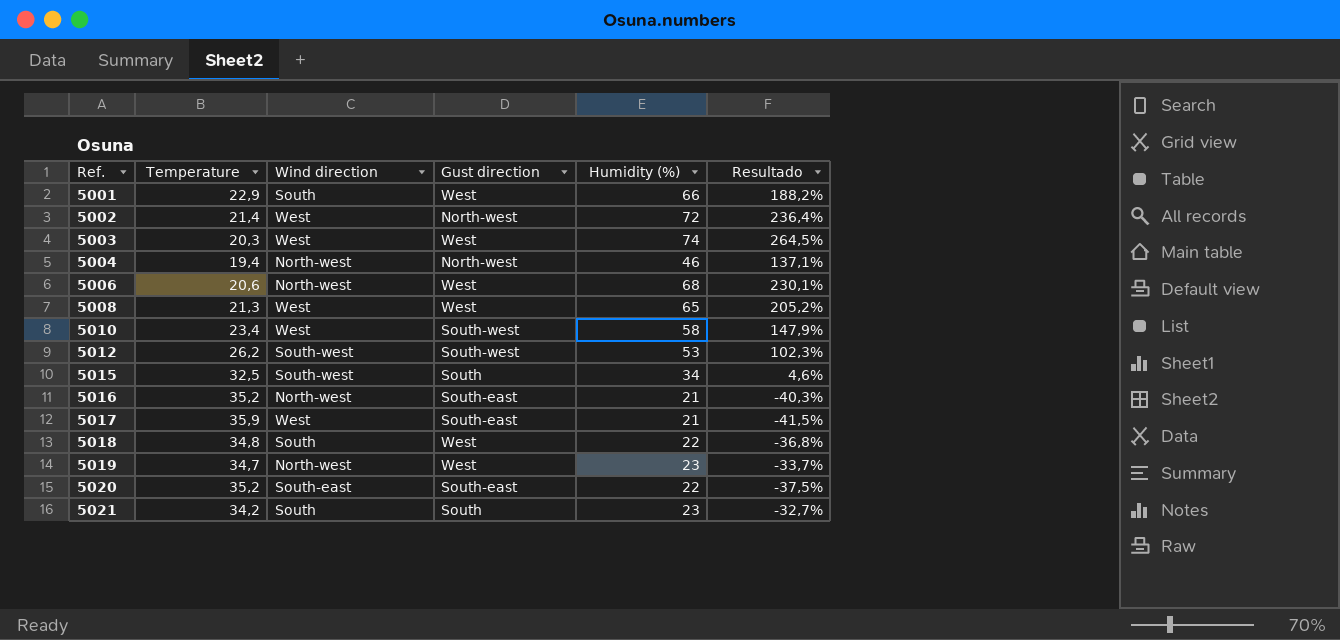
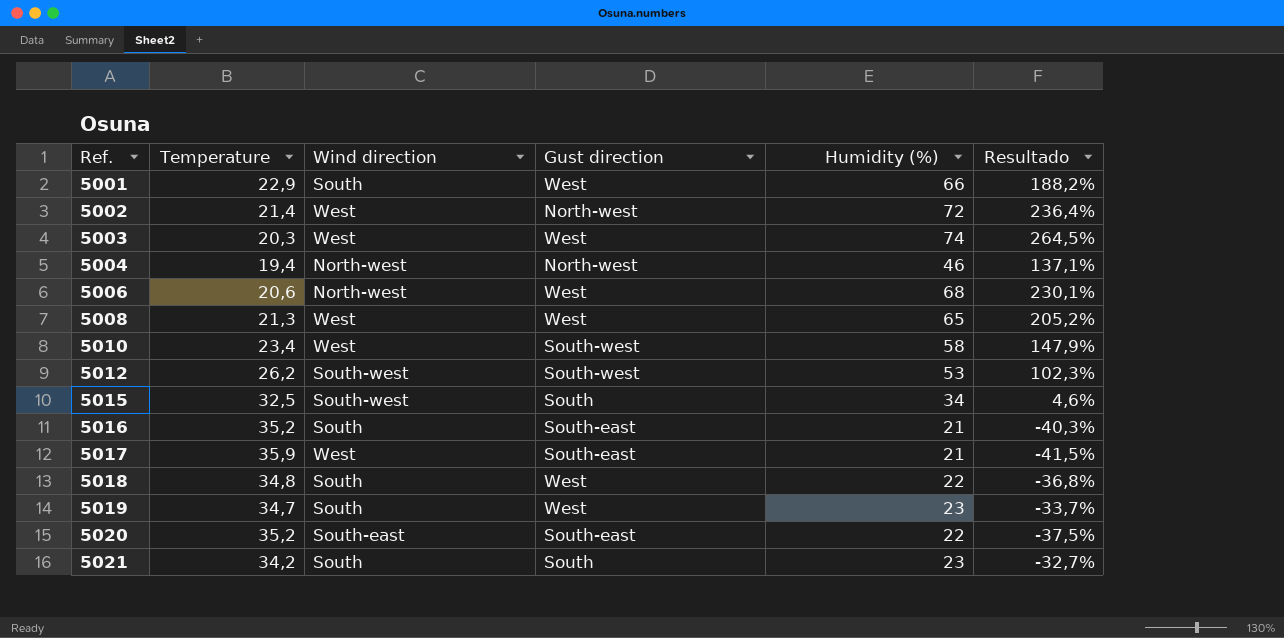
5016 | Wind direction: North-west -> South
5019 | Wind direction: North-west -> South

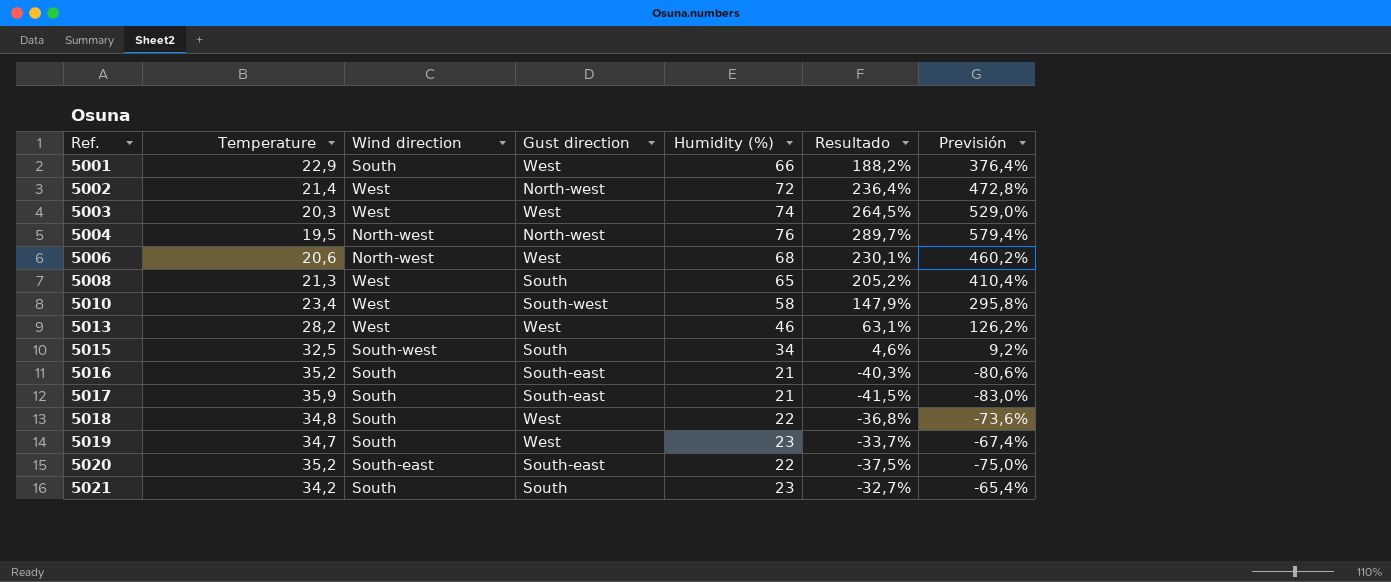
column Previsión | formula: none -> [Resultado] * 2
row 5012: 26,2 | South-west | South-west | 53 | 102,3% -> none
5004 | Temperature: 19,4 -> 19,5
5004 | Humidity (%): 46 -> 76
5004 | Resultado: 137,1% -> 289,7%
5008 | Gust direction: West -> South
row 5013: none -> 28,2 | West | West | 46 | 63,1% | 126,2%
5017 | Wind direction: West -> South

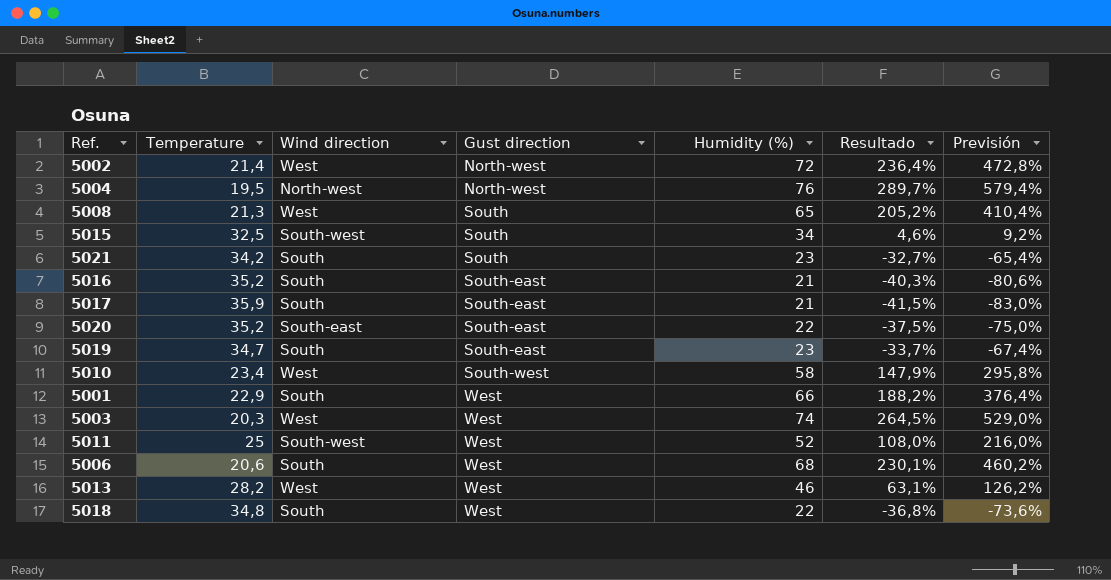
row order: Ref. ascending -> Gust direction ascending
5019 | Gust direction: West -> South-east
row 5011: none -> 25 | South-west | West | 52 | 108,0% | 216,0%
5006 | Wind direction: North-west -> South

